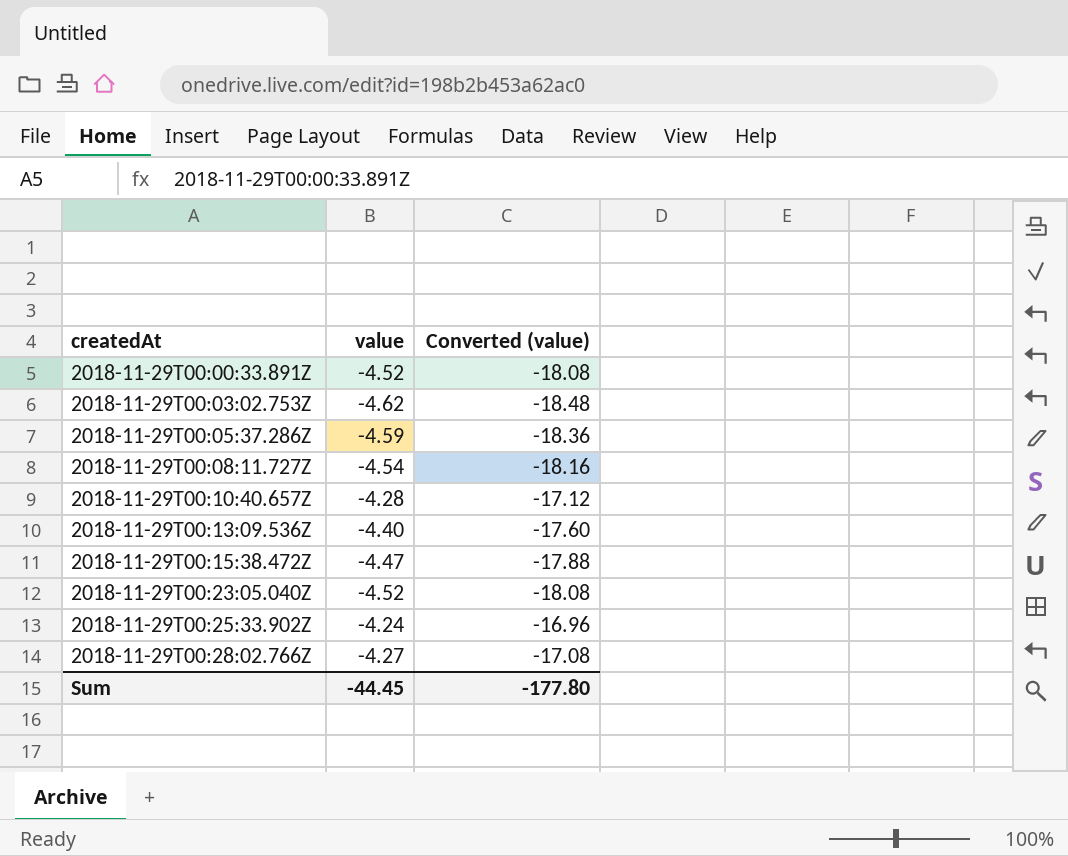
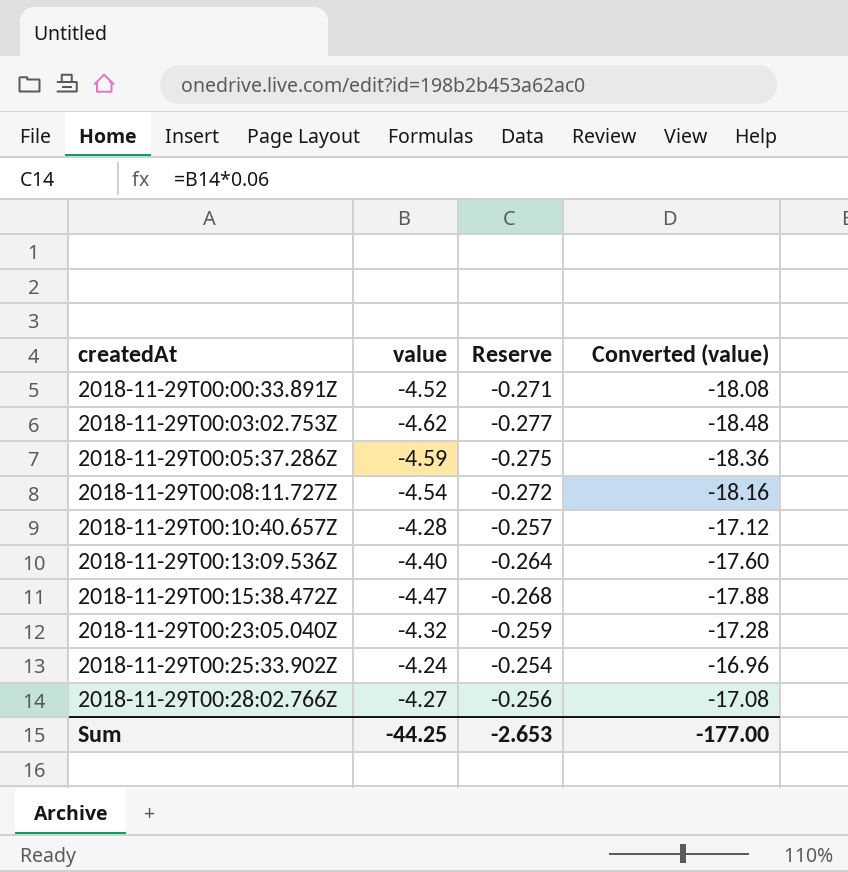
column Reserve | formula: none -> [value] * 0.06
2018-11-29T00:23:05.040Z | value: -4.52 -> -4.32
2018-11-29T00:23:05.040Z | Converted (value): -18.08 -> -17.28
Sum | value: -44.45 -> -44.25
Sum | Converted (value): -177.80 -> -177.00

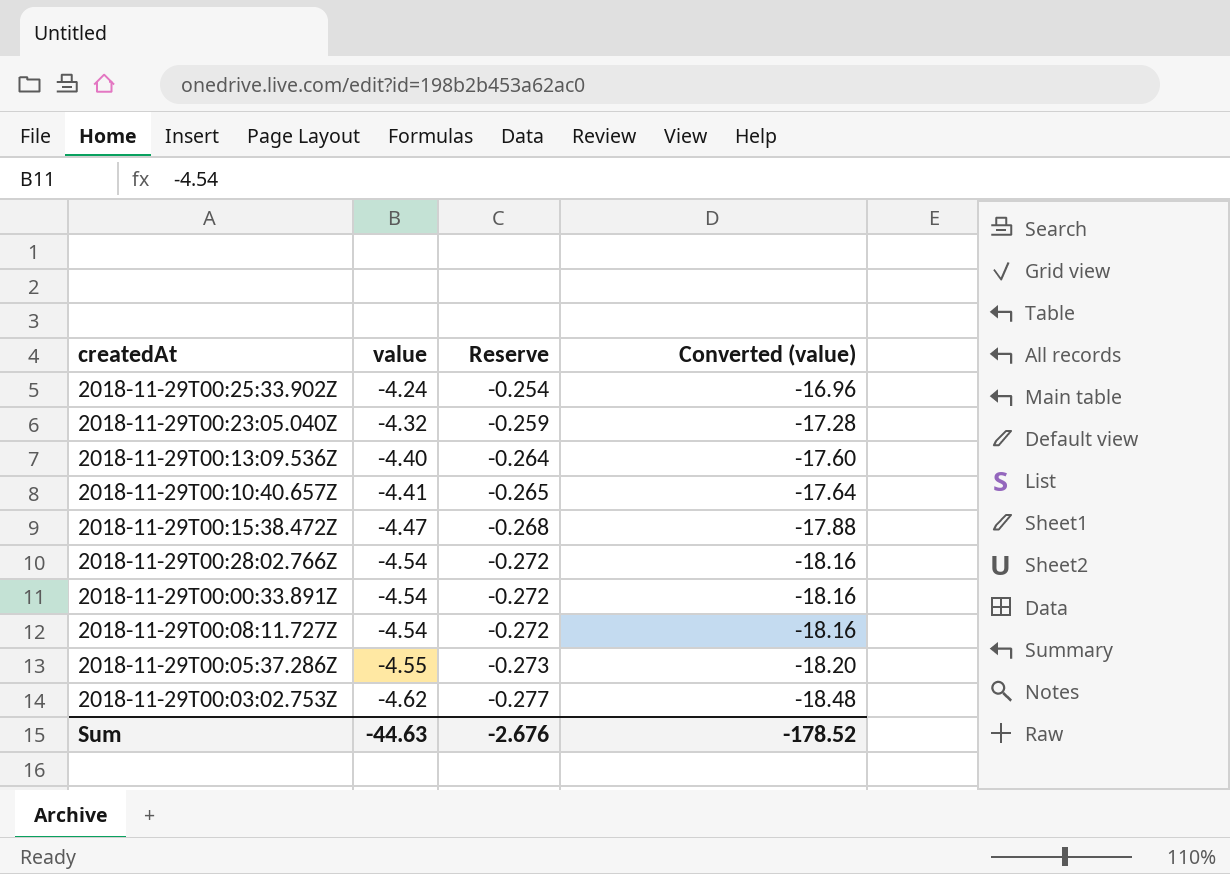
row order: createdAt ascending -> value descending
2018-11-29T00:10:40.657Z | value: -4.28 -> -4.41
2018-11-29T00:10:40.657Z | Reserve: -0.257 -> -0.265
2018-11-29T00:10:40.657Z | Converted (value): -17.12 -> -17.64
2018-11-29T00:28:02.766Z | value: -4.27 -> -4.54
2018-11-29T00:28:02.766Z | Reserve: -0.256 -> -0.272
2018-11-29T00:28:02.766Z | Converted (value): -17.08 -> -18.16
2018-11-29T00:00:33.891Z | value: -4.52 -> -4.54
2018-11-29T00:00:33.891Z | Reserve: -0.271 -> -0.272
2018-11-29T00:00:33.891Z | Converted (value): -18.08 -> -18.16
2018-11-29T00:05:37.286Z | value: -4.59 -> -4.55
2018-11-29T00:05:37.286Z | Reserve: -0.275 -> -0.273
2018-11-29T00:05:37.286Z | Converted (value): -18.36 -> -18.20
Sum | value: -44.25 -> -44.63
Sum | Reserve: -2.653 -> -2.676
Sum | Converted (value): -177.00 -> -178.52

